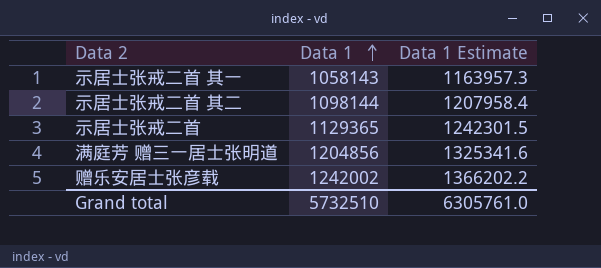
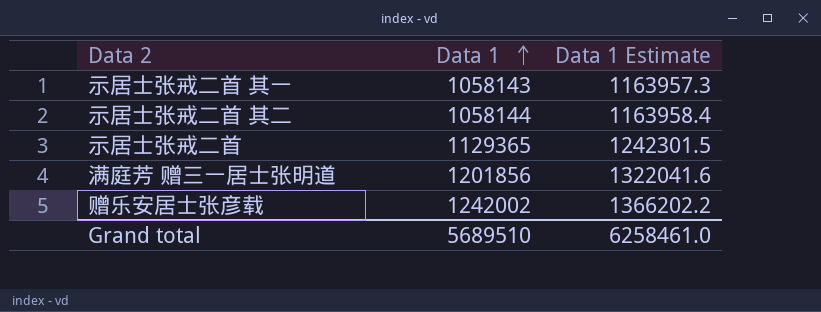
示居士张戒二首 其二 | Data 1: 1098144 -> 1058144
示居士张戒二首 其二 | Data 1 Estimate: 1207958.4 -> 1163958.4
满庭芳 赠三一居士张明道 | Data 1: 1204856 -> 1201856
满庭芳 赠三一居士张明道 | Data 1 Estimate: 1325341.6 -> 1322041.6
Grand total | Data 1: 5732510 -> 5689510
Grand total | Data 1 Estimate: 6305761.0 -> 6258461.0

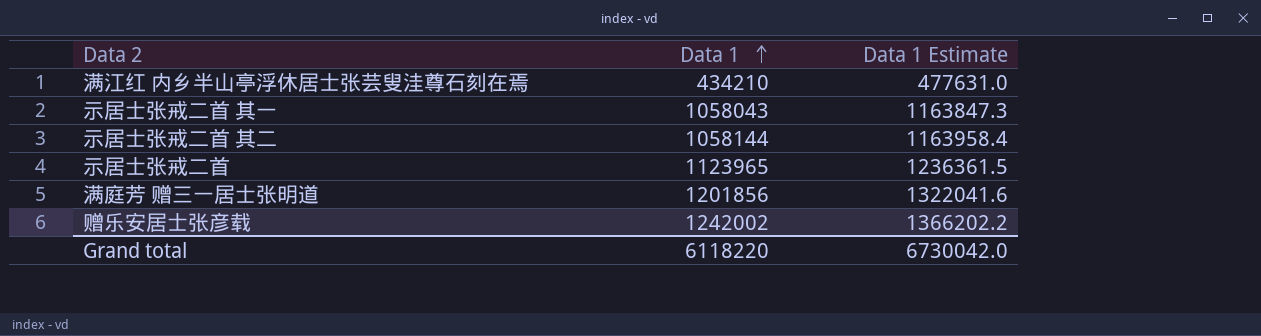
row 满江红 内乡半山亭浮休居士张芸叟洼尊石刻在焉: none -> 434210 | 477631.0
示居士张戒二首 其一 | Data 1: 1058143 -> 1058043
示居士张戒二首 其一 | Data 1 Estimate: 1163957.3 -> 1163847.3
示居士张戒二首 | Data 1: 1129365 -> 1123965
示居士张戒二首 | Data 1 Estimate: 1242301.5 -> 1236361.5
Grand total | Data 1: 5689510 -> 6118220
Grand total | Data 1 Estimate: 6258461.0 -> 6730042.0

